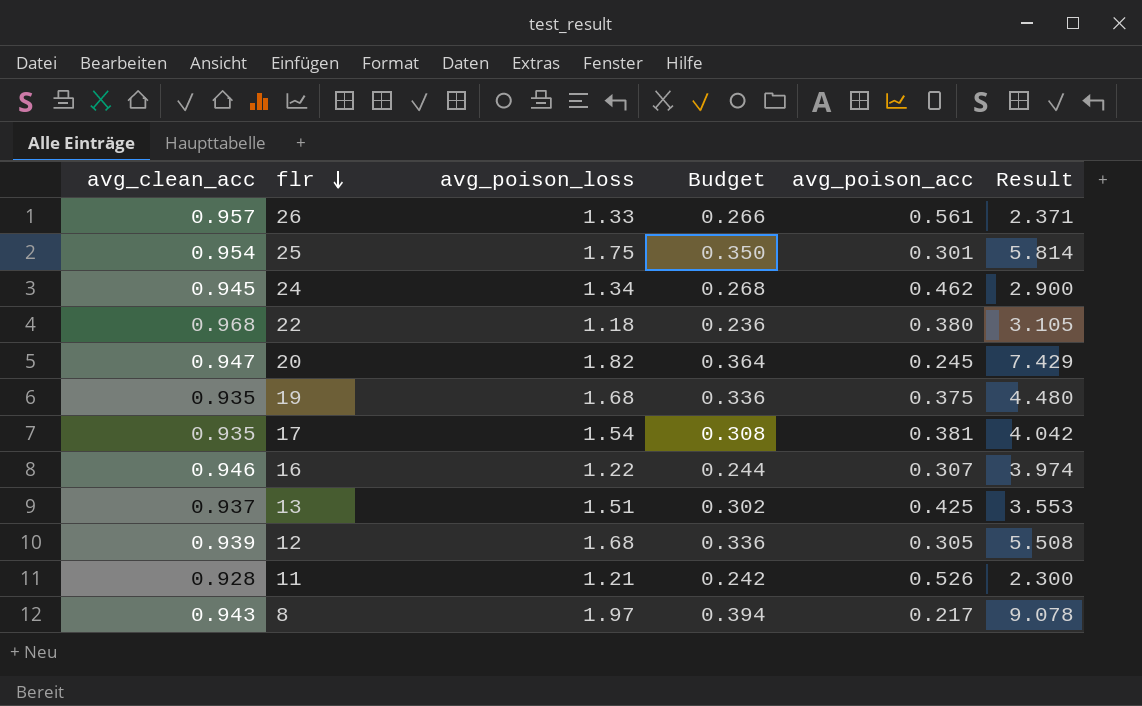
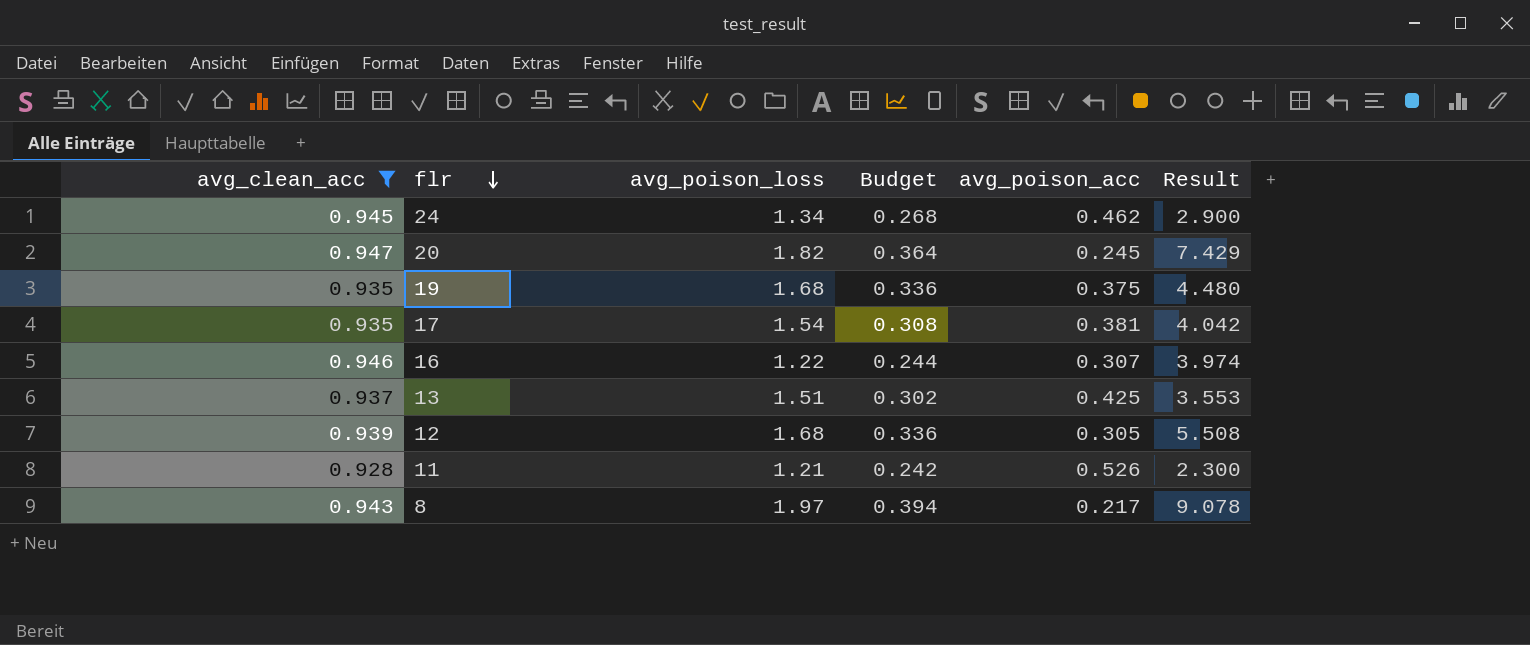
filter: none -> avg_clean_acc <= 0.947

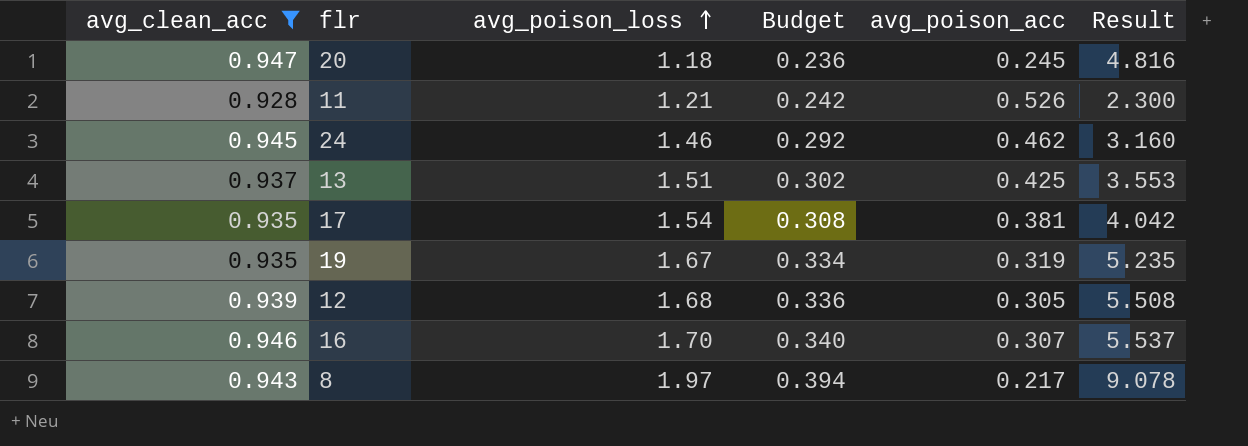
row order: flr descending -> avg_poison_loss ascending
20 | avg_poison_loss: 1.82 -> 1.18
20 | Budget: 0.364 -> 0.236
20 | Result: 7.429 -> 4.816
24 | avg_poison_loss: 1.34 -> 1.46
24 | Budget: 0.268 -> 0.292
24 | Result: 2.900 -> 3.160
19 | avg_poison_loss: 1.68 -> 1.67
19 | Budget: 0.336 -> 0.334
19 | avg_poison_acc: 0.375 -> 0.319
19 | Result: 4.480 -> 5.235
16 | avg_poison_loss: 1.22 -> 1.70
16 | Budget: 0.244 -> 0.340
16 | Result: 3.974 -> 5.537

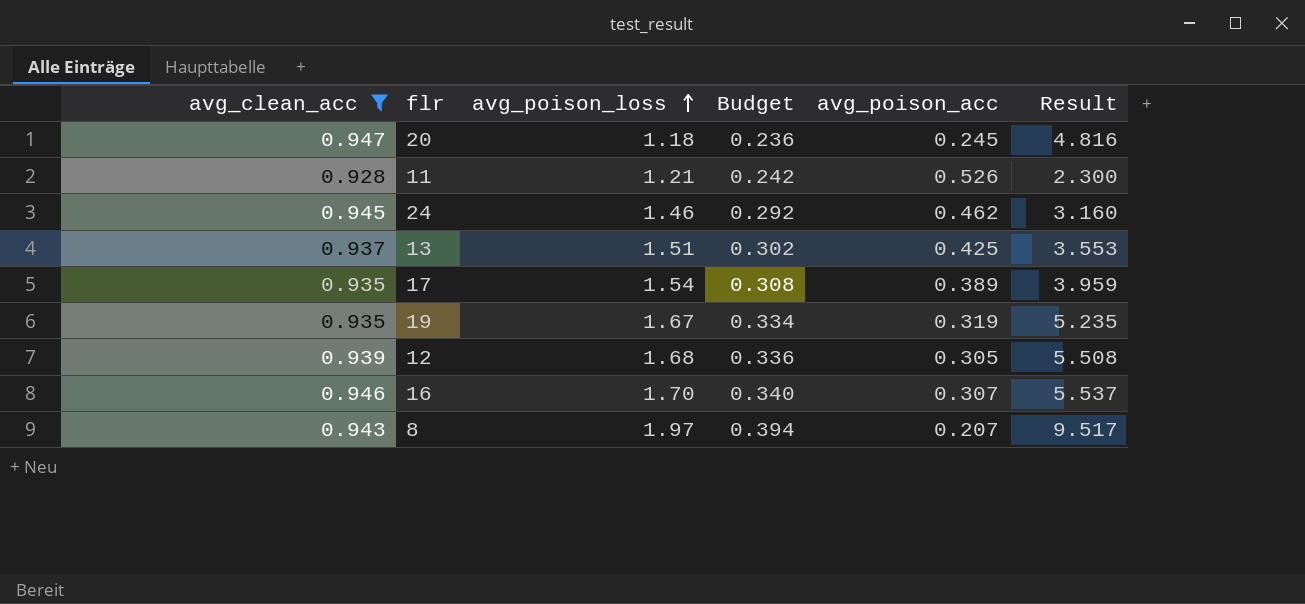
17 | avg_poison_acc: 0.381 -> 0.389
17 | Result: 4.042 -> 3.959
8 | avg_poison_acc: 0.217 -> 0.207
8 | Result: 9.078 -> 9.517

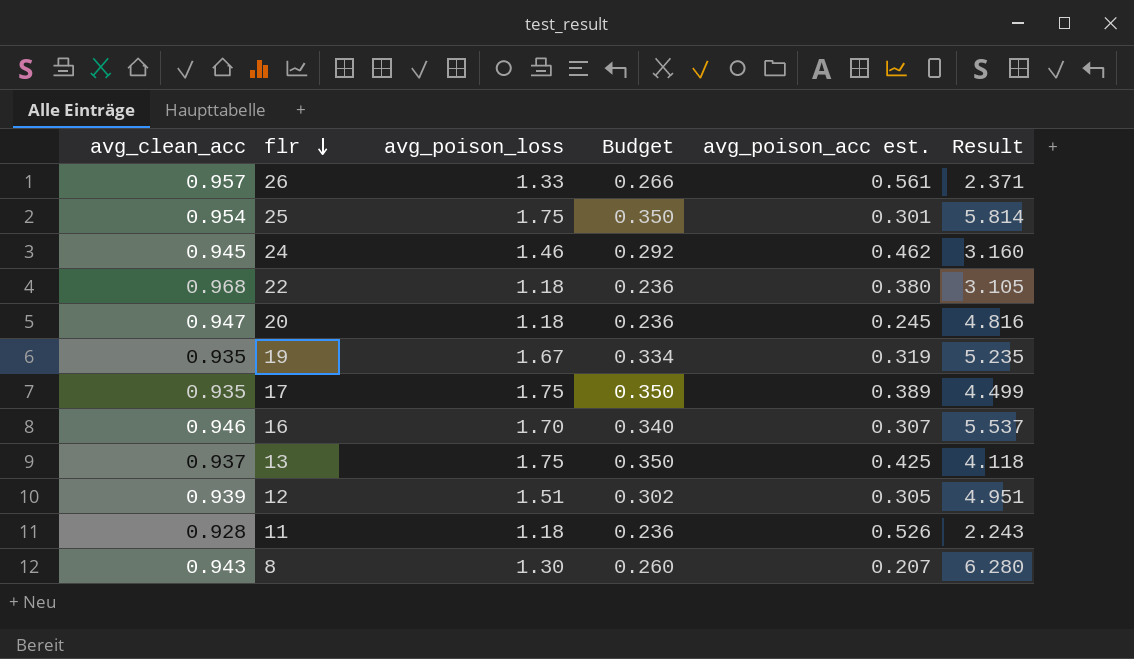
filter: avg_clean_acc <= 0.947 -> none
row order: avg_poison_loss ascending -> flr descending
column name: avg_poison_acc -> avg_poison_acc est.
17 | avg_poison_loss: 1.54 -> 1.75
17 | Budget: 0.308 -> 0.350
17 | Result: 3.959 -> 4.499
13 | avg_poison_loss: 1.51 -> 1.75
13 | Budget: 0.302 -> 0.350
13 | Result: 3.553 -> 4.118
12 | avg_poison_loss: 1.68 -> 1.51
12 | Budget: 0.336 -> 0.302
12 | Result: 5.508 -> 4.951
11 | avg_poison_loss: 1.21 -> 1.18
11 | Budget: 0.242 -> 0.236
11 | Result: 2.300 -> 2.243
8 | avg_poison_loss: 1.97 -> 1.30
8 | Budget: 0.394 -> 0.260
8 | Result: 9.517 -> 6.280

